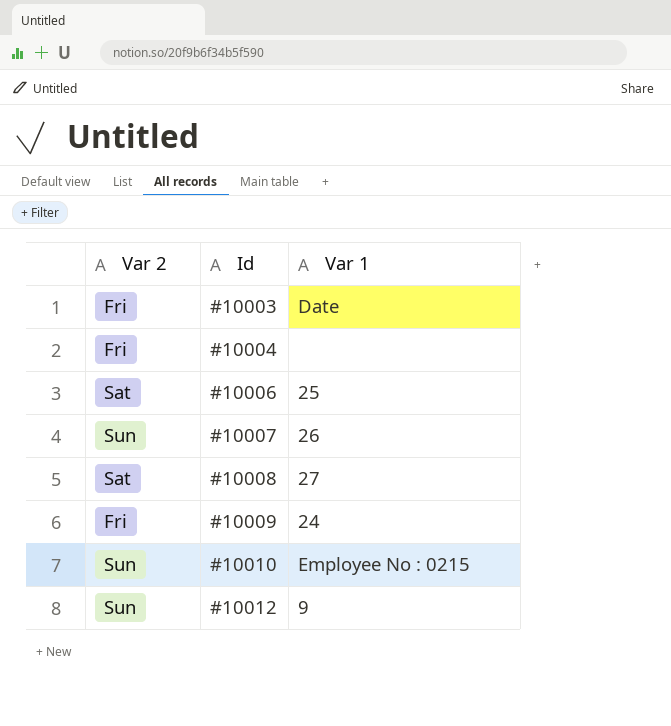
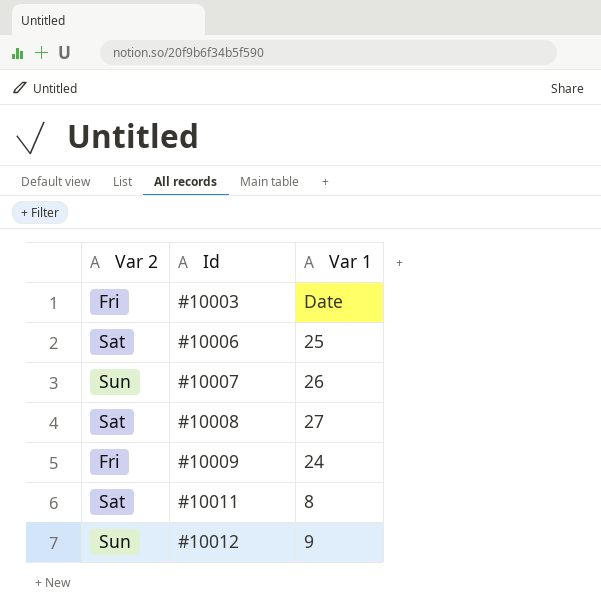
row #10004: Fri | none -> none
row #10010: Sun | Employee No : 0215 -> none
row #10011: none -> Sat | 8

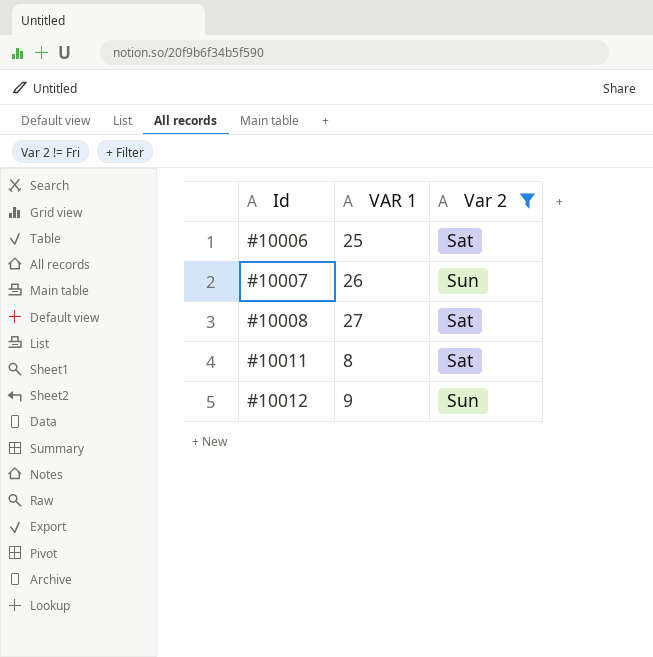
filter: none -> Var 2 != Fri
column name: Var 1 -> VAR 1
column Var 2 | position: 1 -> 3

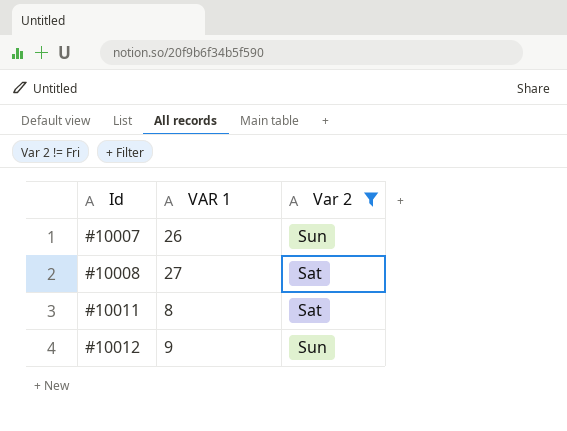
row #10006: 25 | Sat -> none

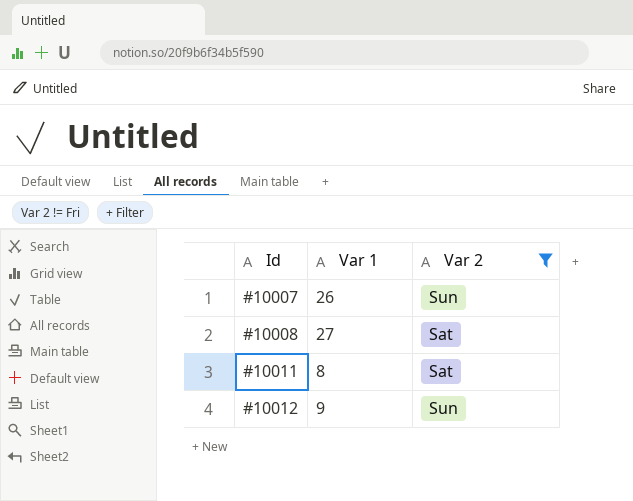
column name: VAR 1 -> Var 1

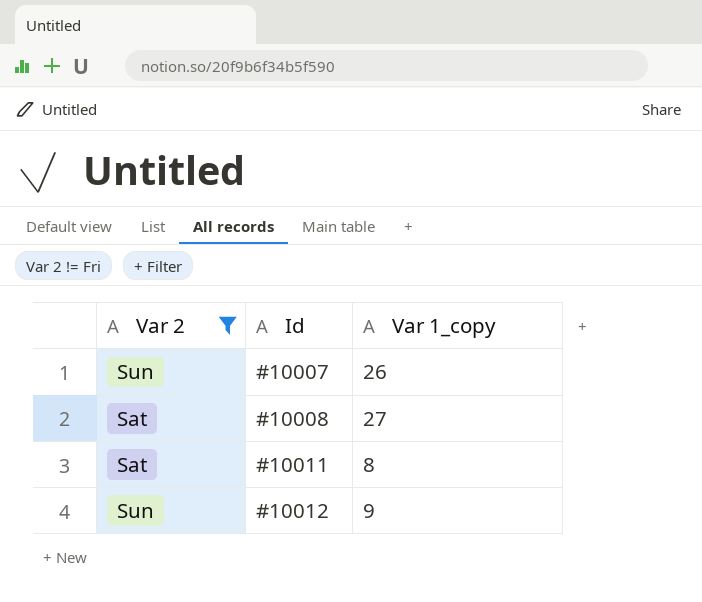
column Var 2 | position: 3 -> 1
column name: Var 1 -> Var 1_copy

